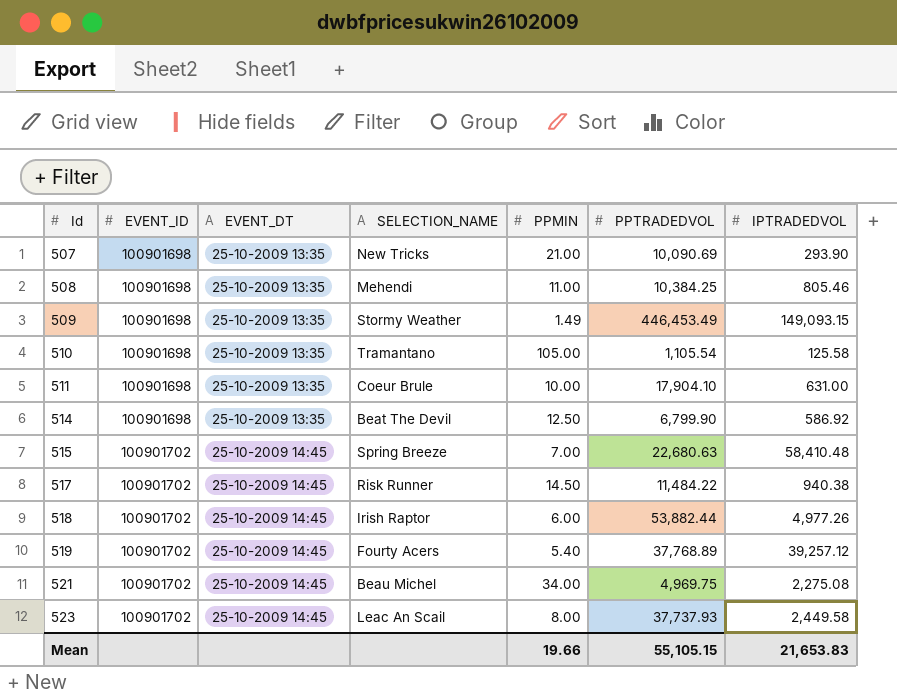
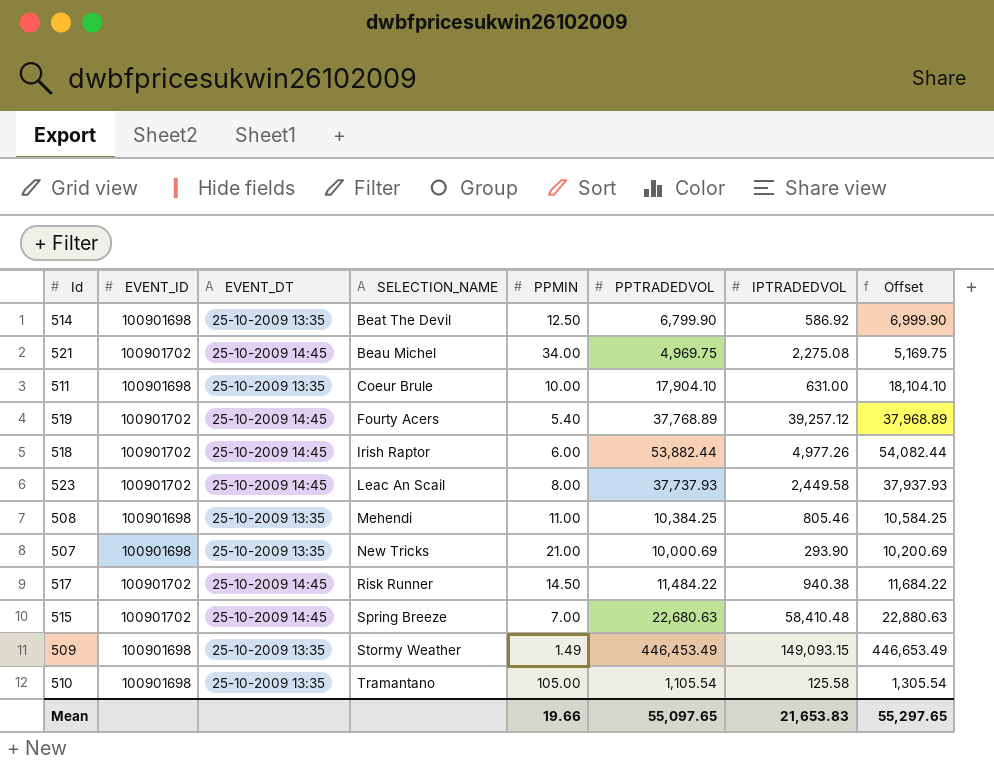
row order: Id ascending -> SELECTION_NAME ascending
column Offset | formula: none -> [PPTRADEDVOL] + 200
507 | PPTRADEDVOL: 10,090.69 -> 10,000.69
Mean | PPTRADEDVOL: 55,105.15 -> 55,097.65

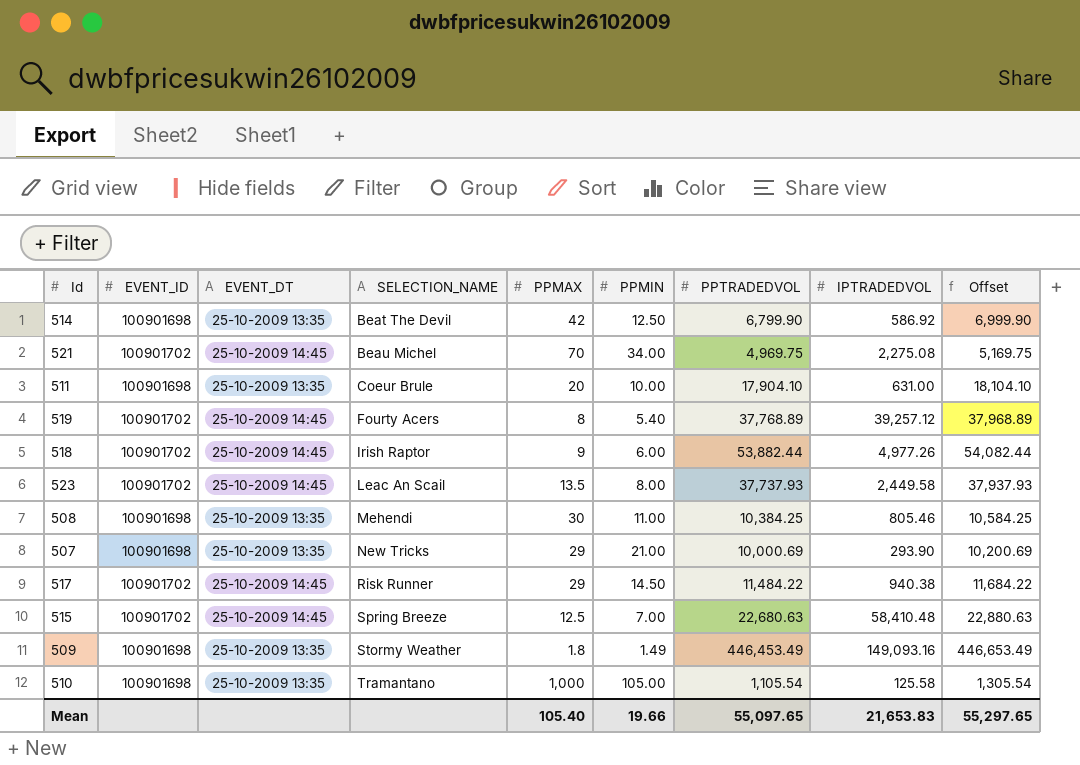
column PPMAX | position: none -> 5
509 | IPTRADEDVOL: 149,093.15 -> 149,093.16

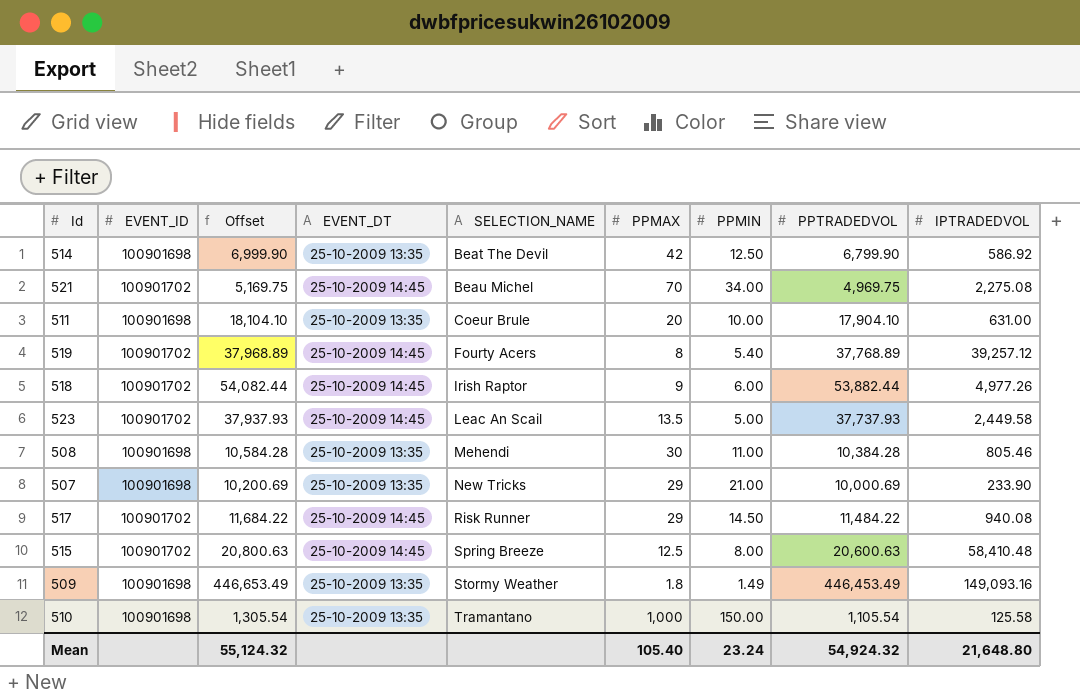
column Offset | position: 9 -> 3
523 | PPMIN: 8.00 -> 5.00
508 | Offset: 10,584.25 -> 10,584.28
508 | PPTRADEDVOL: 10,384.25 -> 10,384.28
507 | IPTRADEDVOL: 293.90 -> 233.90
517 | IPTRADEDVOL: 940.38 -> 940.08
515 | Offset: 22,880.63 -> 20,800.63
515 | PPMIN: 7.00 -> 8.00
515 | PPTRADEDVOL: 22,680.63 -> 20,600.63
510 | PPMIN: 105.00 -> 150.00
Mean | Offset: 55,297.65 -> 55,124.32
Mean | PPMIN: 19.66 -> 23.24
Mean | PPTRADEDVOL: 55,097.65 -> 54,924.32
Mean | IPTRADEDVOL: 21,653.83 -> 21,648.80

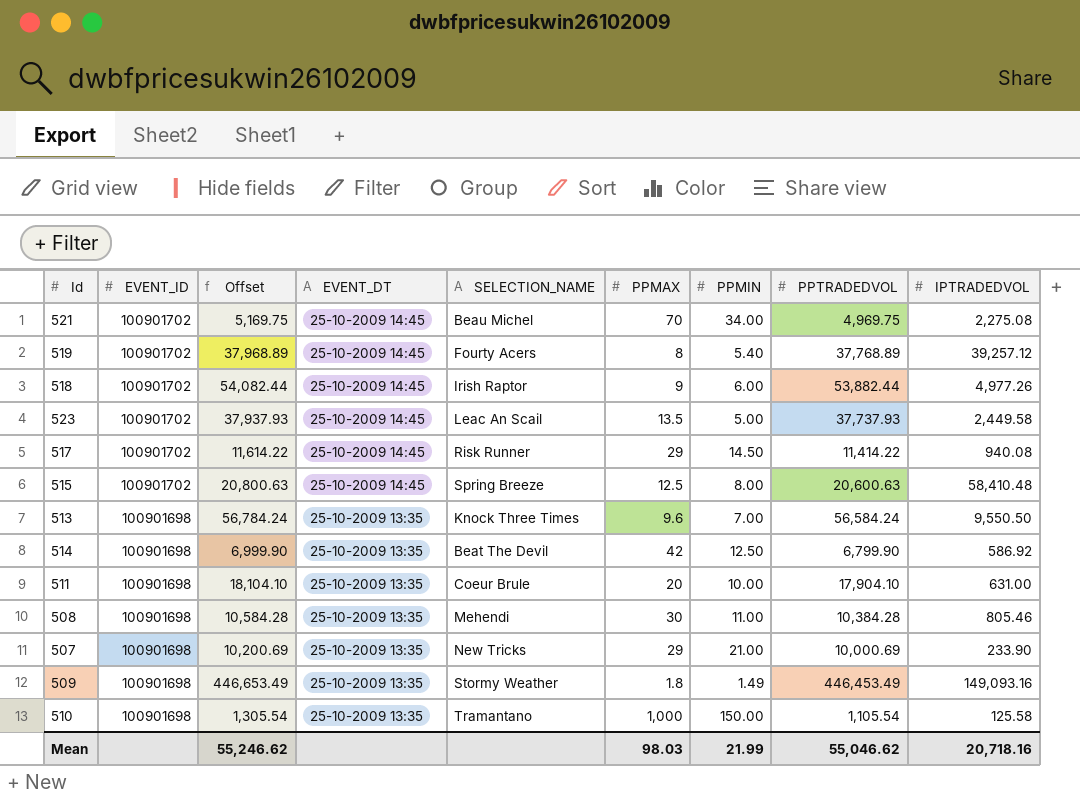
row order: SELECTION_NAME ascending -> EVENT_ID descending
517 | Offset: 11,684.22 -> 11,614.22
517 | PPTRADEDVOL: 11,484.22 -> 11,414.22
row 513: none -> 100901698 | 56,784.24 | 25-10-2009 13:35 | Knock Three Times | 9.6 | 7.00 | 56,584.24 | 9,550.50
Mean | Offset: 55,124.32 -> 55,246.62
Mean | PPMAX: 105.40 -> 98.03
Mean | PPMIN: 23.24 -> 21.99
Mean | PPTRADEDVOL: 54,924.32 -> 55,046.62
Mean | IPTRADEDVOL: 21,648.80 -> 20,718.16

